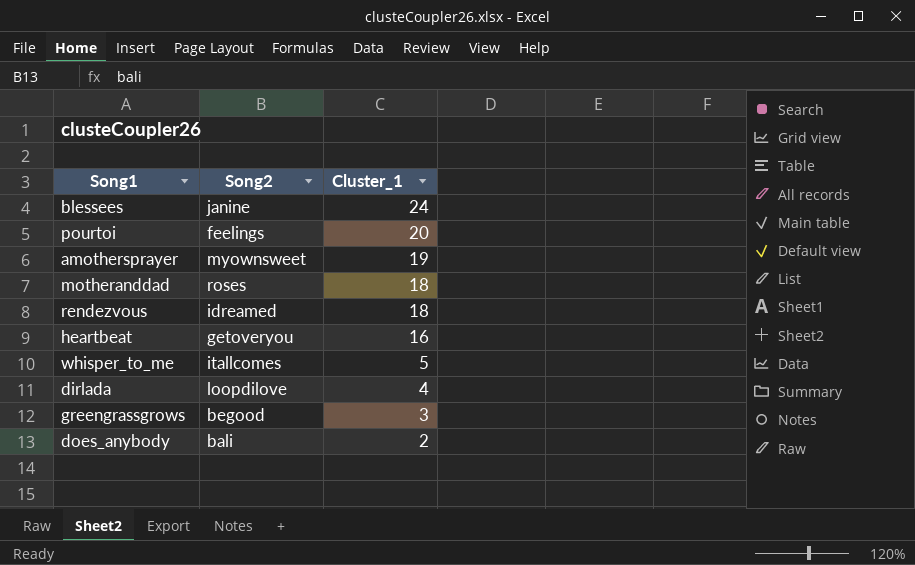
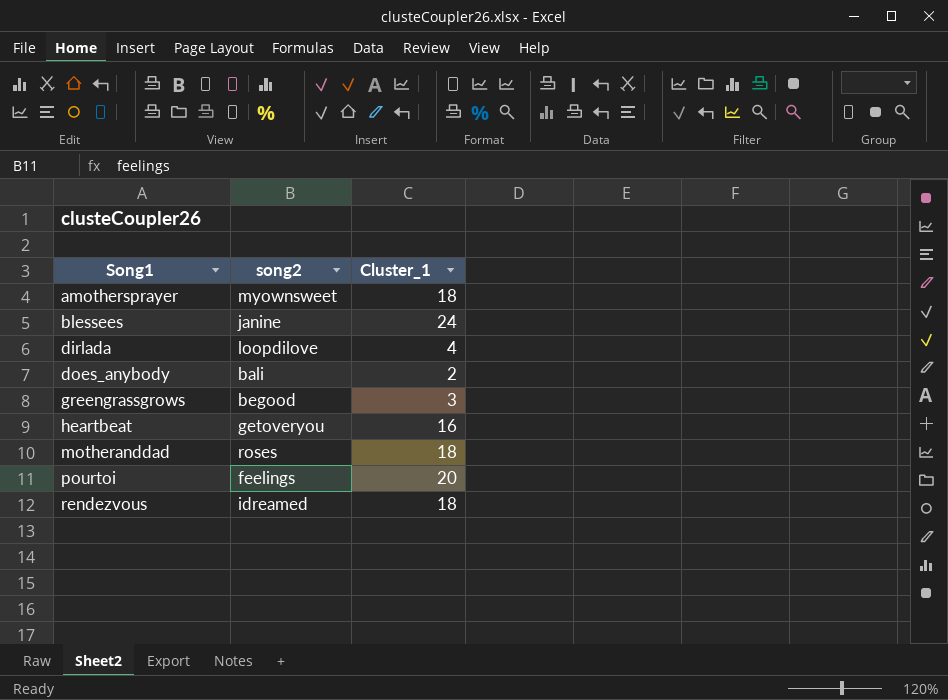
row order: Cluster_1 descending -> Song1 ascending
column name: Song2 -> song2
row whisper_to_me: itallcomes | 5 -> none
amothersprayer | Cluster_1: 19 -> 18

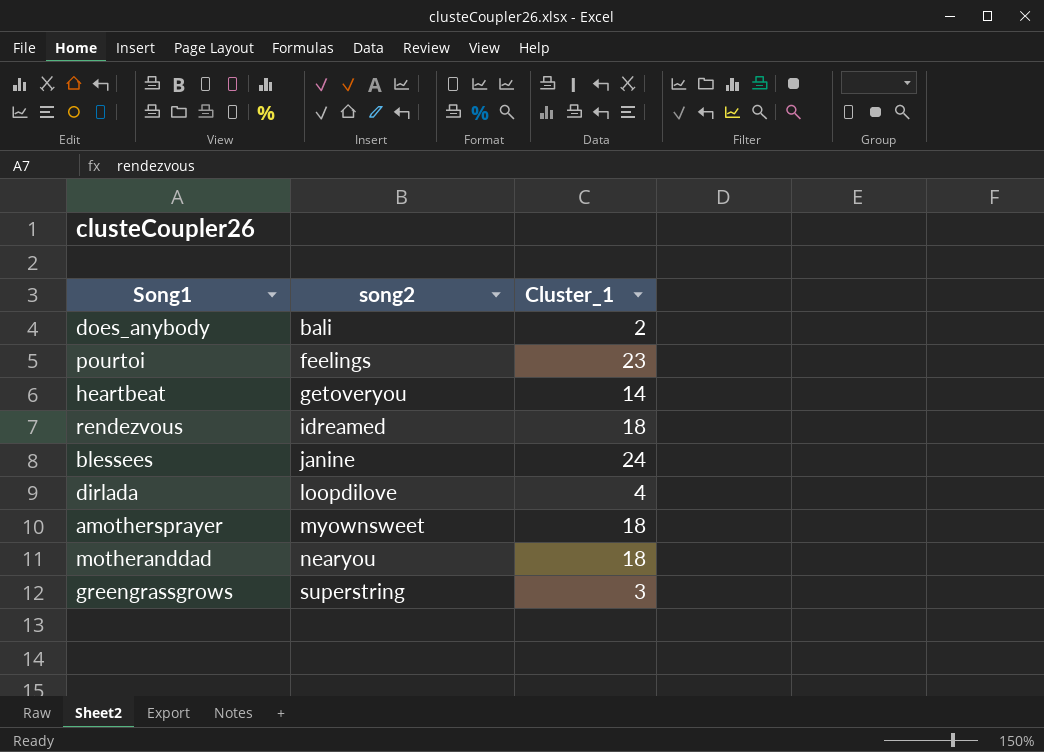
row order: Song1 ascending -> song2 ascending
pourtoi | Cluster_1: 20 -> 23
heartbeat | Cluster_1: 16 -> 14
motheranddad | song2: roses -> nearyou
greengrassgrows | song2: begood -> superstring

